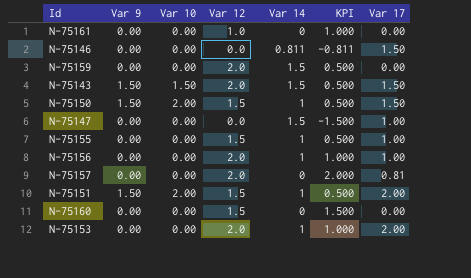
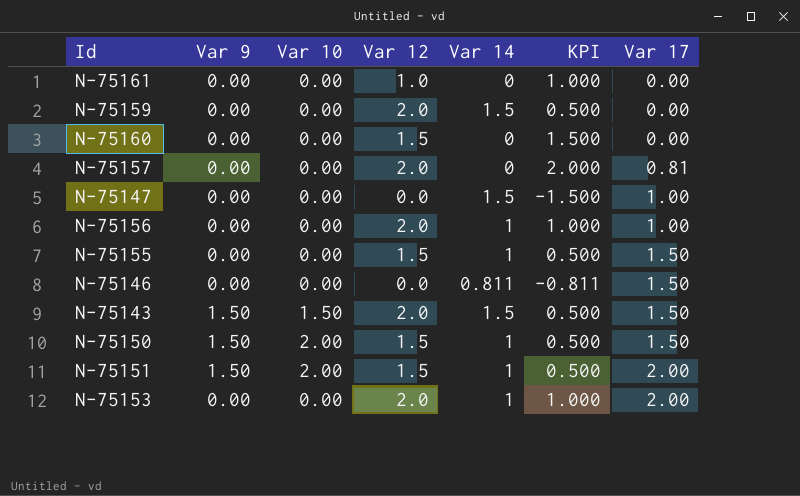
row order: none -> Var 17 ascending
N-75155 | Var 17: 1.00 -> 1.50

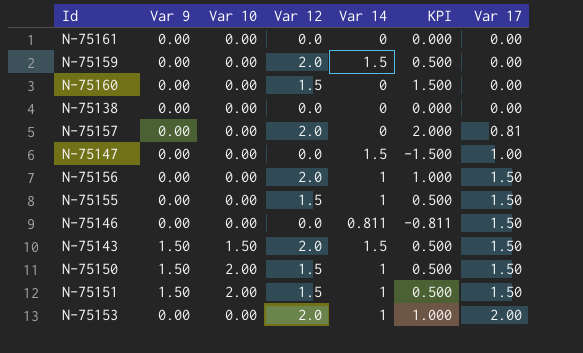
N-75161 | Var 12: 1.0 -> 0.0
N-75161 | KPI: 1.000 -> 0.000
row N-75138: none -> 0.00 | 0.00 | 0.0 | 0 | 0.000 | 0.00
N-75156 | Var 17: 1.00 -> 1.50
N-75151 | Var 17: 2.00 -> 1.50

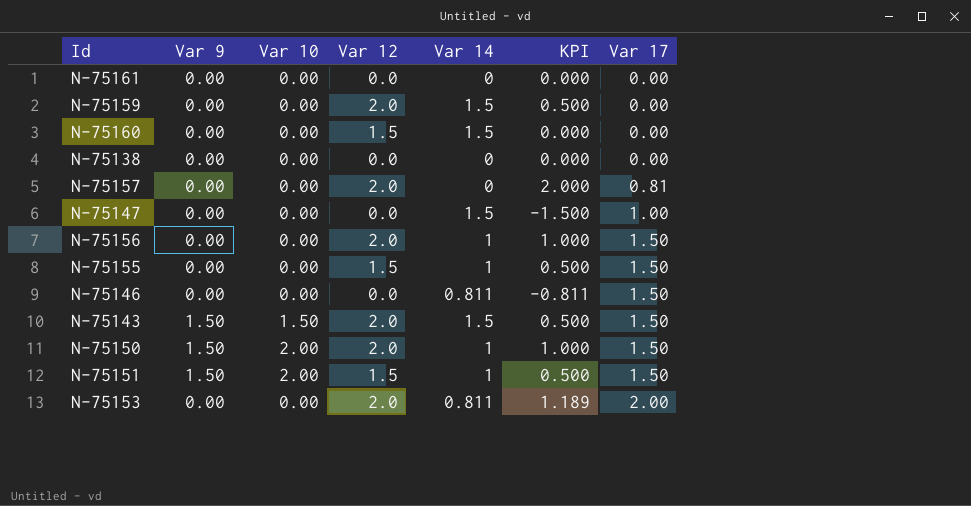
N-75160 | Var 14: 0 -> 1.5
N-75160 | KPI: 1.500 -> 0.000
N-75150 | Var 12: 1.5 -> 2.0
N-75150 | KPI: 0.500 -> 1.000
N-75153 | Var 14: 1 -> 0.811
N-75153 | KPI: 1.000 -> 1.189

